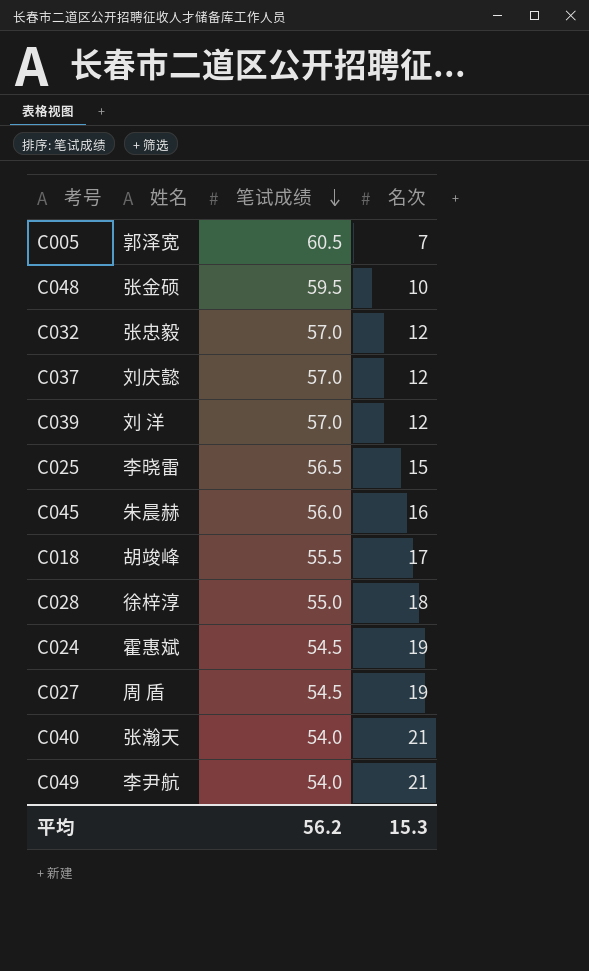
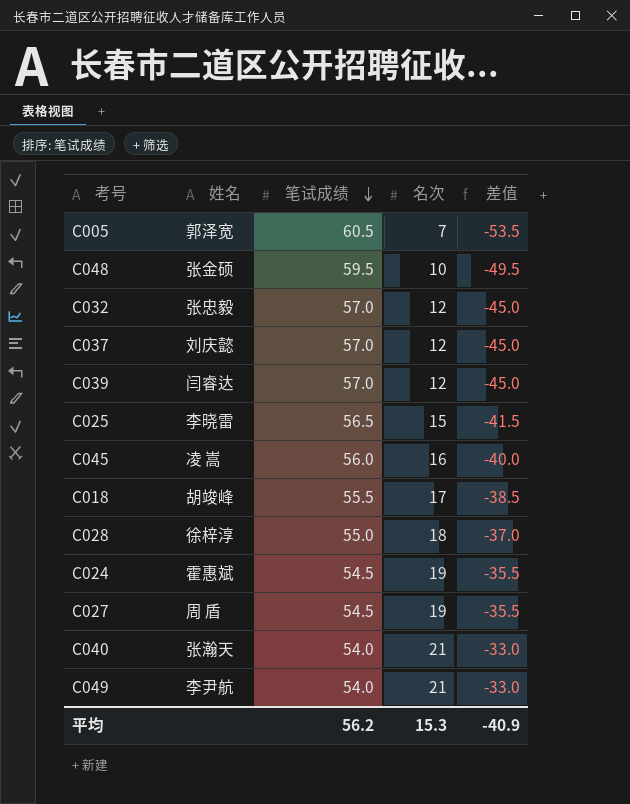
column 差值 | formula: none -> [名次] - [笔试成绩]
C039 | 姓名: 刘 洋 -> 闫睿达
C045 | 姓名: 朱晨赫 -> 凌 嵩

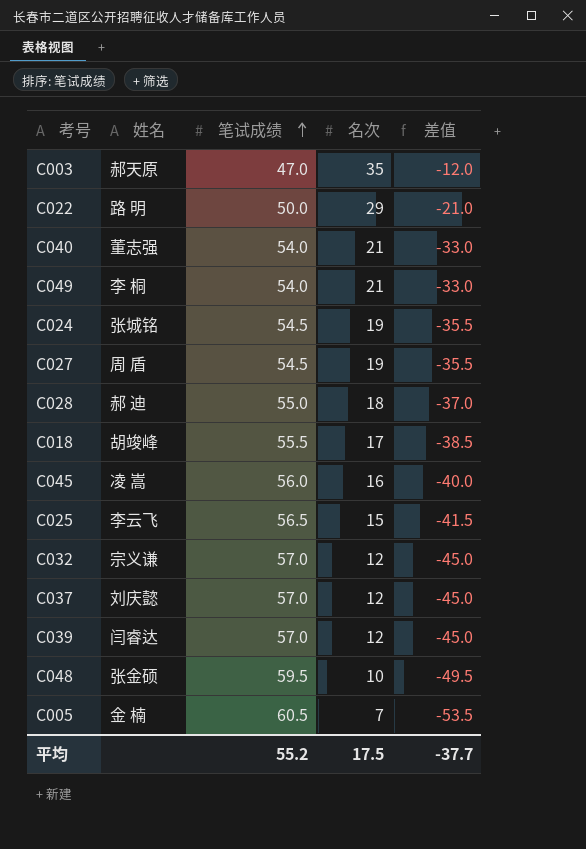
row order: 笔试成绩 descending -> 笔试成绩 ascending
row C003: none -> 郝天原 | 47.0 | 35 | -12.0
row C022: none -> 路 明 | 50.0 | 29 | -21.0
C040 | 姓名: 张瀚天 -> 董志强
C049 | 姓名: 李尹航 -> 李 桐
C024 | 姓名: 霍惠斌 -> 张城铭
C028 | 姓名: 徐梓淳 -> 郝 迪
C025 | 姓名: 李晓雷 -> 李云飞
C032 | 姓名: 张忠毅 -> 宗义谦
C005 | 姓名: 郭泽宽 -> 金 楠
平均 | 笔试成绩: 56.2 -> 55.2
平均 | 名次: 15.3 -> 17.5
平均 | 差值: -40.9 -> -37.7

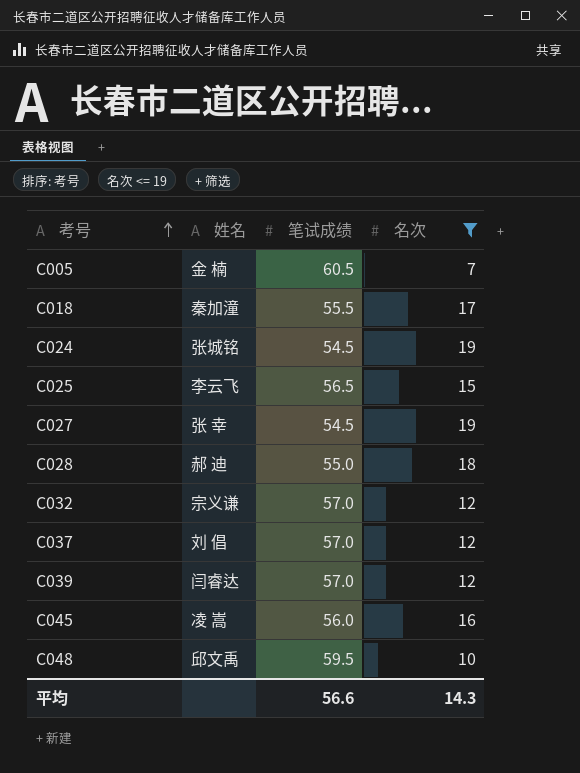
filter: none -> 名次 <= 19
row order: 笔试成绩 ascending -> 考号 ascending
column 差值 | formula: [名次] - [笔试成绩] -> none
C018 | 姓名: 胡竣峰 -> 秦加潼
C027 | 姓名: 周 盾 -> 张 幸
C037 | 姓名: 刘庆懿 -> 刘 倡
C048 | 姓名: 张金硕 -> 邱文禹
平均 | 笔试成绩: 55.2 -> 56.6
平均 | 名次: 17.5 -> 14.3

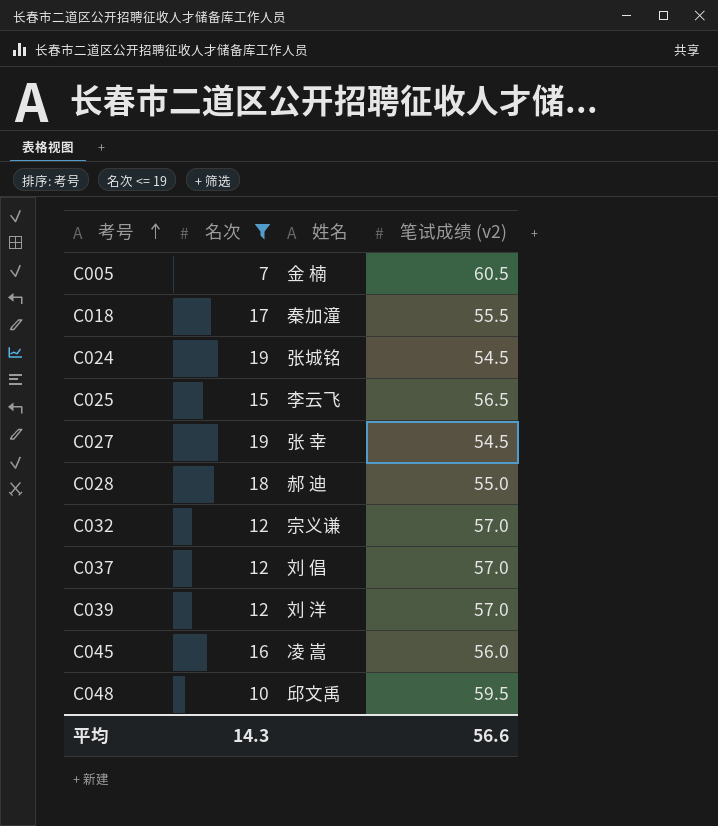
column 名次 | position: 4 -> 2
column name: 笔试成绩 -> 笔试成绩 (v2)
C039 | 姓名: 闫睿达 -> 刘 洋

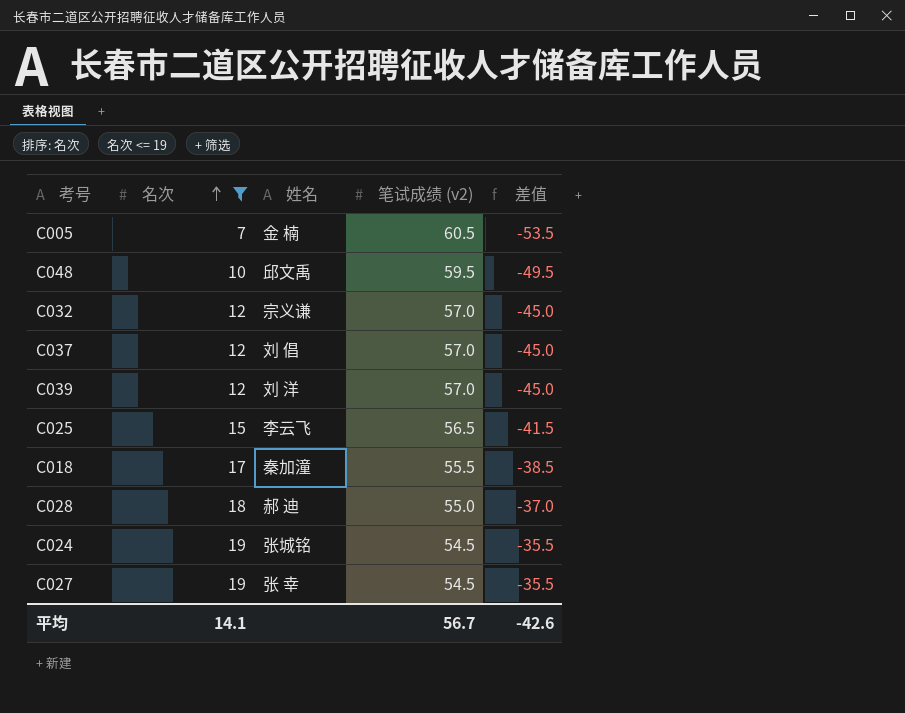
row order: 考号 ascending -> 名次 ascending
column 差值 | formula: none -> [名次] - [笔试成绩 (v2)]
row C045: 16 | 凌 嵩 | 56.0 -> none
平均 | 名次: 14.3 -> 14.1
平均 | 笔试成绩 (v2): 56.6 -> 56.7

